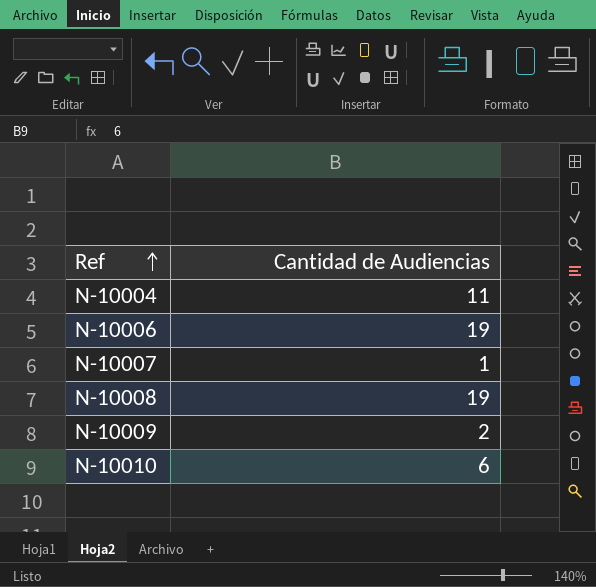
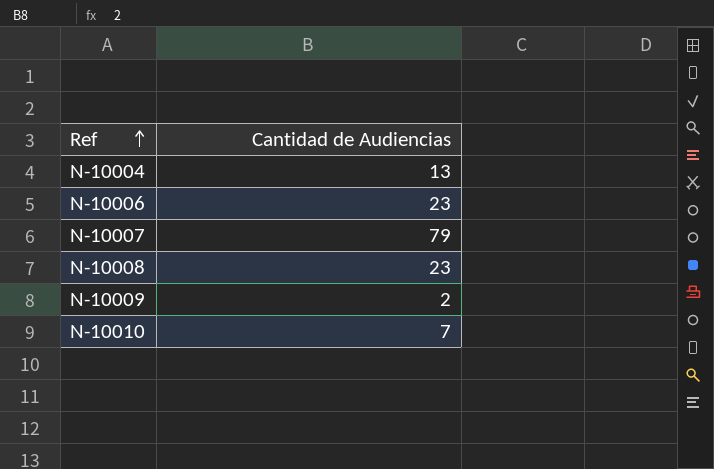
N-10004 | Cantidad de Audiencias: 11 -> 13
N-10006 | Cantidad de Audiencias: 19 -> 23
N-10007 | Cantidad de Audiencias: 1 -> 79
N-10008 | Cantidad de Audiencias: 19 -> 23
N-10010 | Cantidad de Audiencias: 6 -> 7

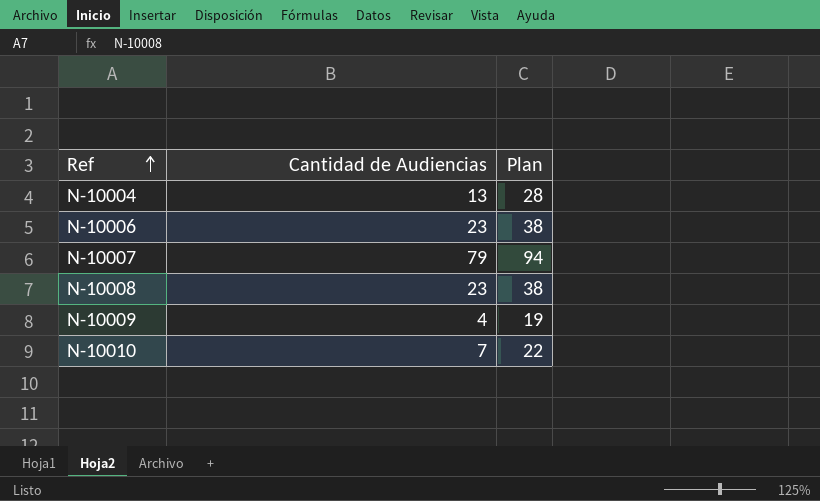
column Plan | formula: none -> [Cantidad de Audiencias] + 15
N-10009 | Cantidad de Audiencias: 2 -> 4

